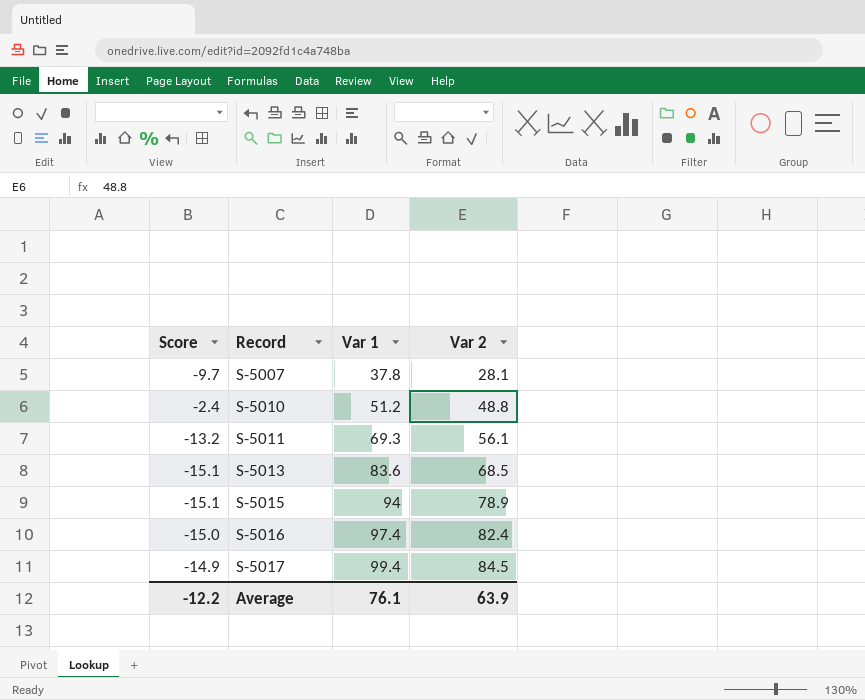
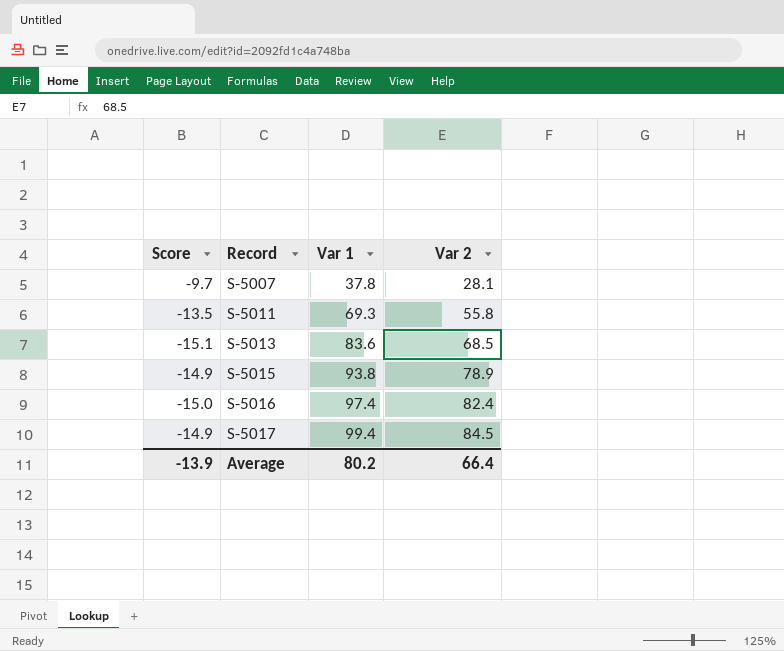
row S-5010: -2.4 | 51.2 | 48.8 -> none
S-5011 | Score: -13.2 -> -13.5
S-5011 | Var 2: 56.1 -> 55.8
S-5015 | Score: -15.1 -> -14.9
S-5015 | Var 1: 94 -> 93.8
Average | Score: -12.2 -> -13.9
Average | Var 1: 76.1 -> 80.2
Average | Var 2: 63.9 -> 66.4

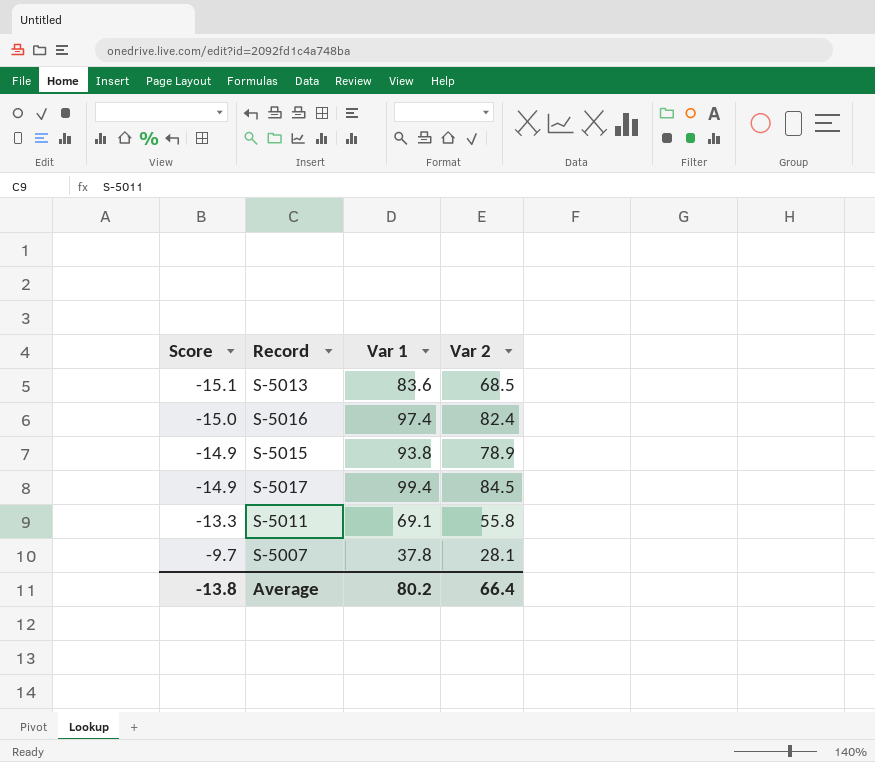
row order: Record ascending -> Score ascending
S-5011 | Score: -13.5 -> -13.3
S-5011 | Var 1: 69.3 -> 69.1
Average | Score: -13.9 -> -13.8

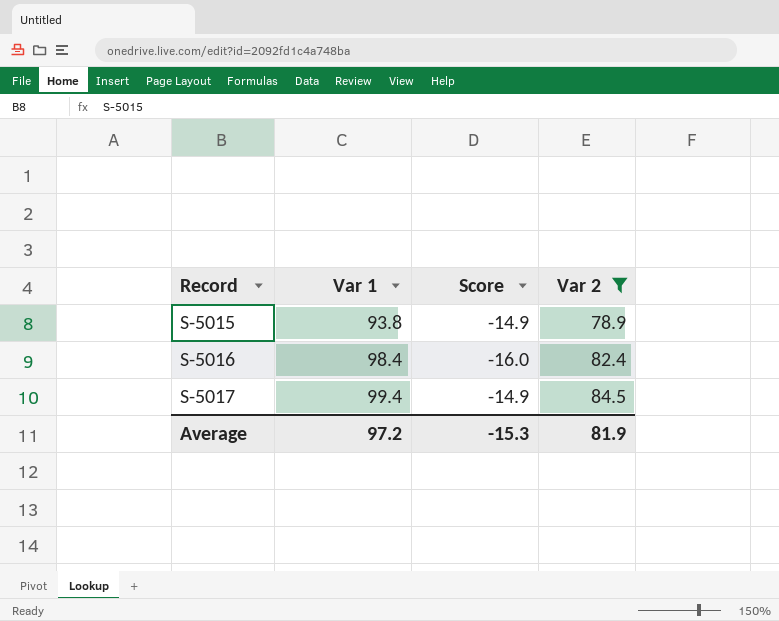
filter: none -> Var 2 >= 78.9
row order: Score ascending -> Record ascending
column Score | position: 1 -> 3
S-5016 | Var 1: 97.4 -> 98.4
S-5016 | Score: -15.0 -> -16.0
Average | Var 1: 80.2 -> 97.2
Average | Score: -13.8 -> -15.3
Average | Var 2: 66.4 -> 81.9

